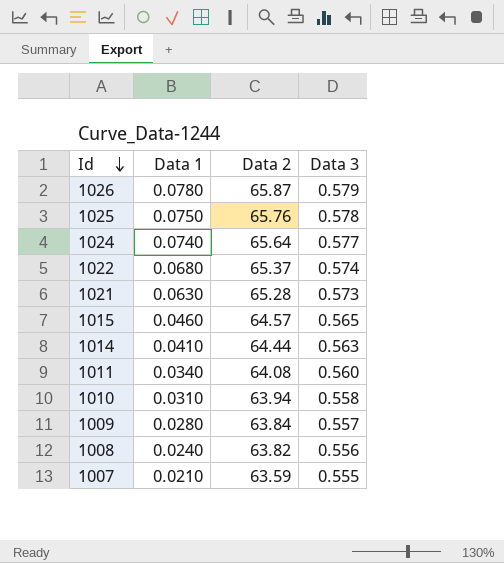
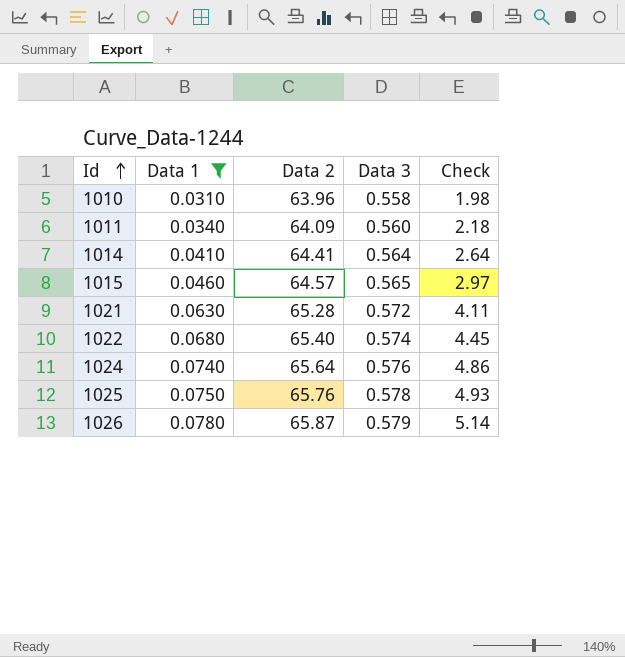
filter: none -> Data 1 >= 0.0310
row order: Id descending -> Id ascending
column Check | formula: none -> [Data 1] * [Data 2]
1010 | Data 2: 63.94 -> 63.96
1011 | Data 2: 64.08 -> 64.09
1014 | Data 2: 64.44 -> 64.41
1014 | Data 3: 0.563 -> 0.564
1021 | Data 3: 0.573 -> 0.572
1022 | Data 2: 65.37 -> 65.40
1024 | Data 3: 0.577 -> 0.576

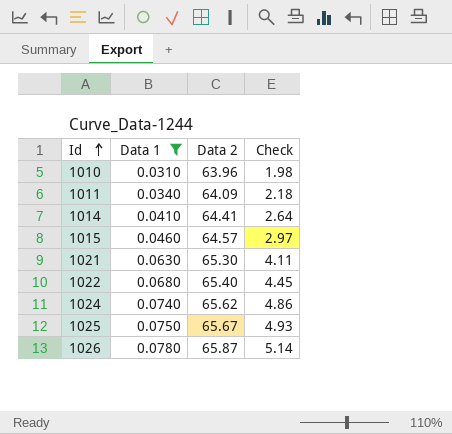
column Data 3 | position: 4 -> none
1021 | Data 2: 65.28 -> 65.30
1024 | Data 2: 65.64 -> 65.62
1025 | Data 2: 65.76 -> 65.67

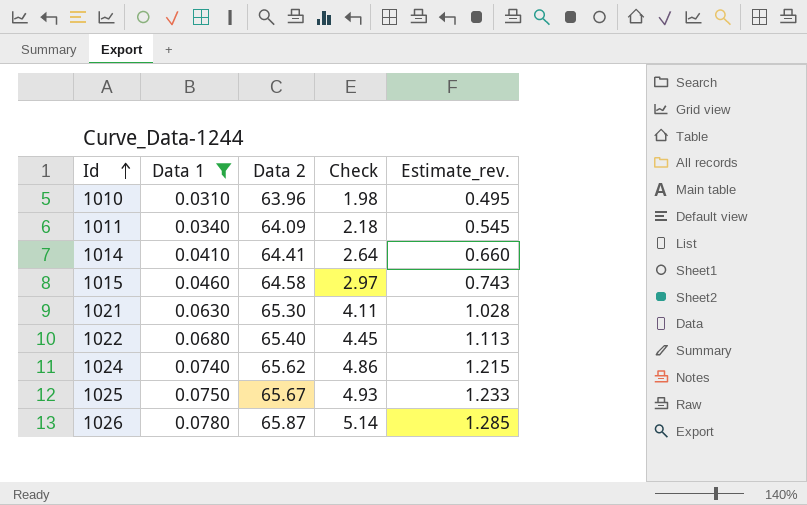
column Estimate_rev. | formula: none -> [Check] * 0.25
1015 | Data 2: 64.57 -> 64.58

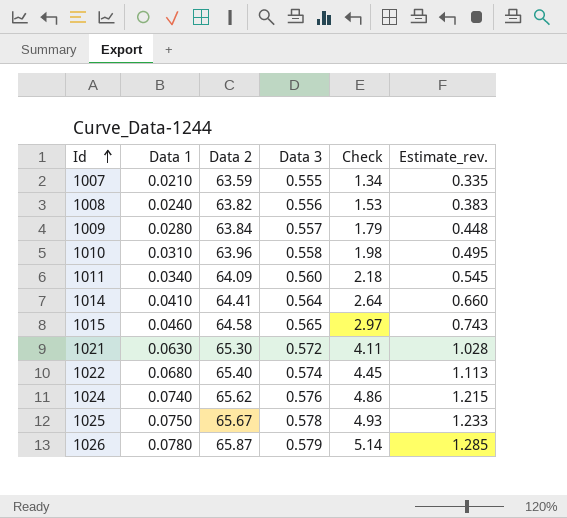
filter: Data 1 >= 0.0310 -> none
column Data 3 | position: none -> 4

